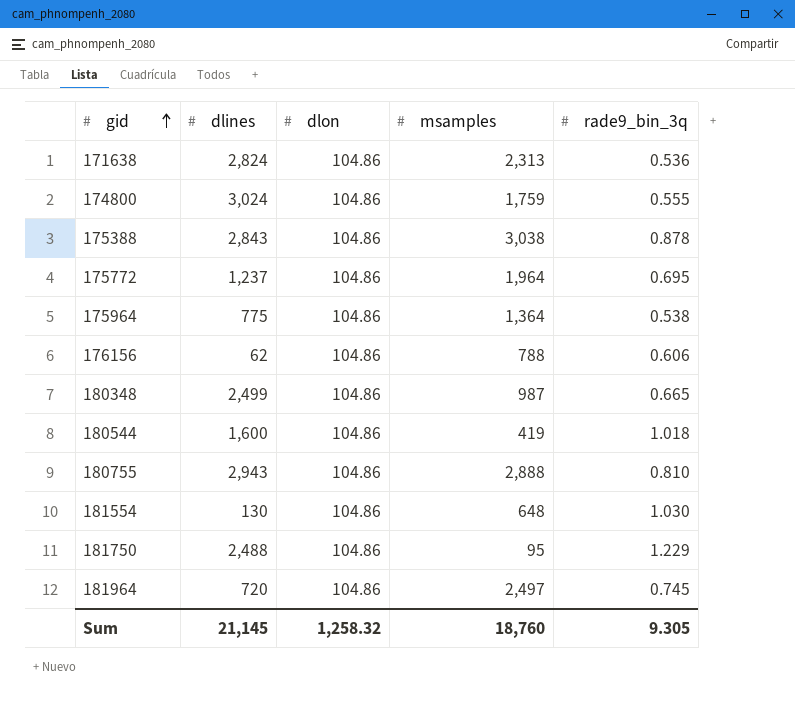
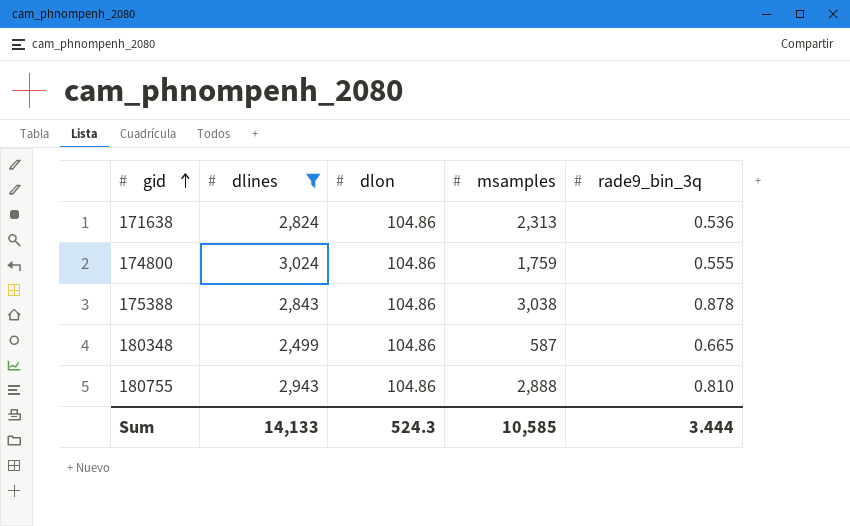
filter: none -> dlines >= 2,499
180348 | msamples: 987 -> 587
Sum | dlines: 21,145 -> 14,133
Sum | dlon: 1,258.32 -> 524.3
Sum | msamples: 18,760 -> 10,585
Sum | rade9_bin_3q: 9.305 -> 3.444

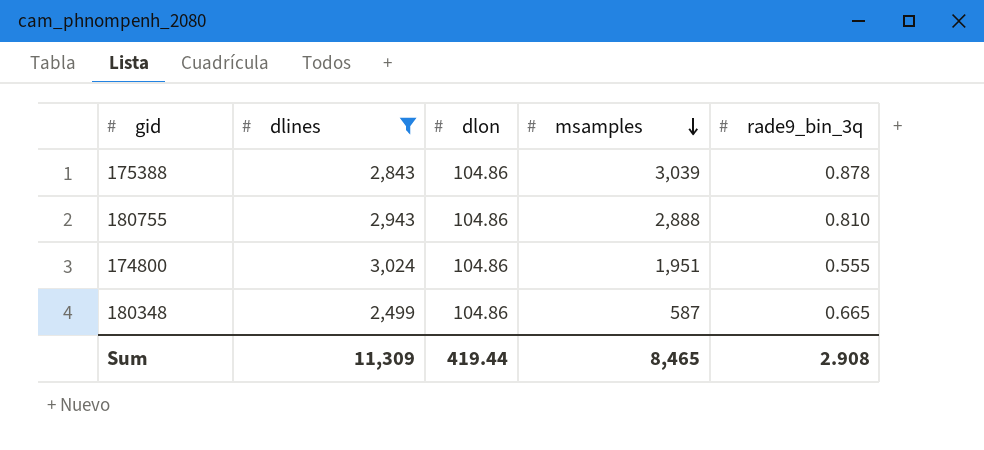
row order: gid ascending -> msamples descending
row 171638: 2,824 | 104.86 | 2,313 | 0.536 -> none
175388 | msamples: 3,038 -> 3,039
174800 | msamples: 1,759 -> 1,951
Sum | dlines: 14,133 -> 11,309
Sum | dlon: 524.3 -> 419.44
Sum | msamples: 10,585 -> 8,465
Sum | rade9_bin_3q: 3.444 -> 2.908

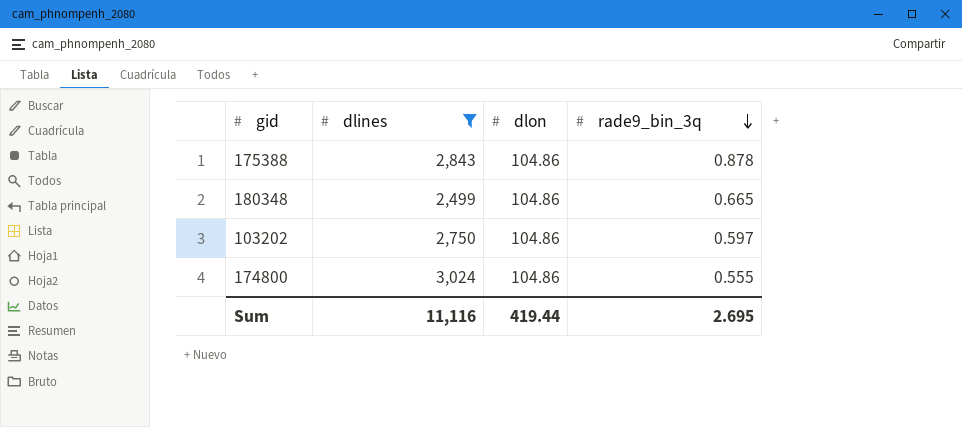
row order: msamples descending -> rade9_bin_3q descending
column msamples | position: 4 -> none
row 180755: 2,943 | 104.86 | 2,888 | 0.810 -> none
row 103202: none -> 2,750 | 104.86 | 0.597
Sum | dlines: 11,309 -> 11,116
Sum | rade9_bin_3q: 2.908 -> 2.695

